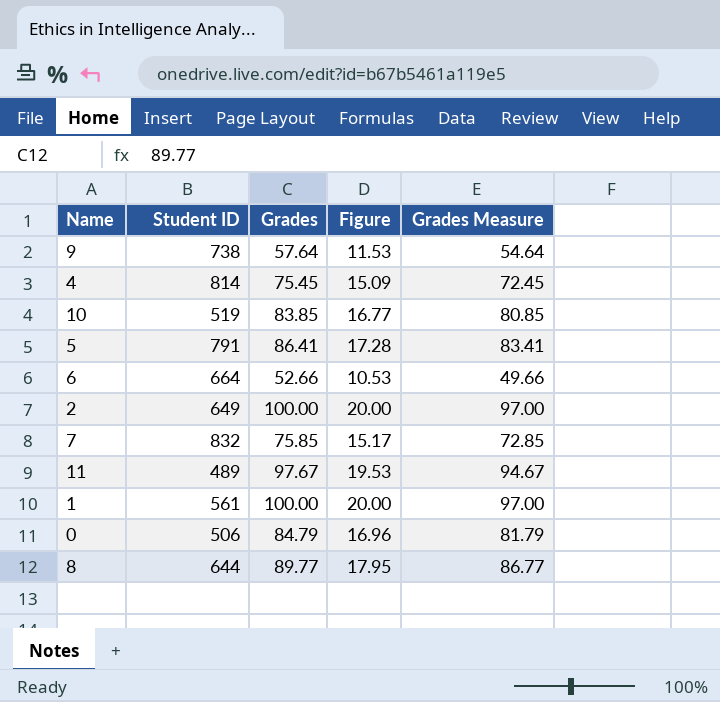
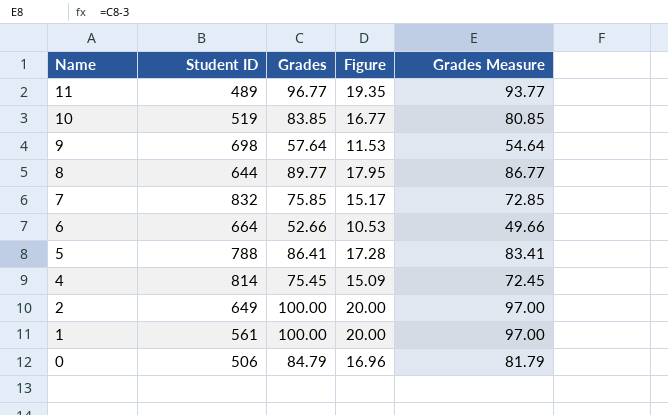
row order: none -> Name descending
11 | Grades: 97.67 -> 96.77
11 | Figure: 19.53 -> 19.35
11 | Grades Measure: 94.67 -> 93.77
9 | Student ID: 738 -> 698
5 | Student ID: 791 -> 788

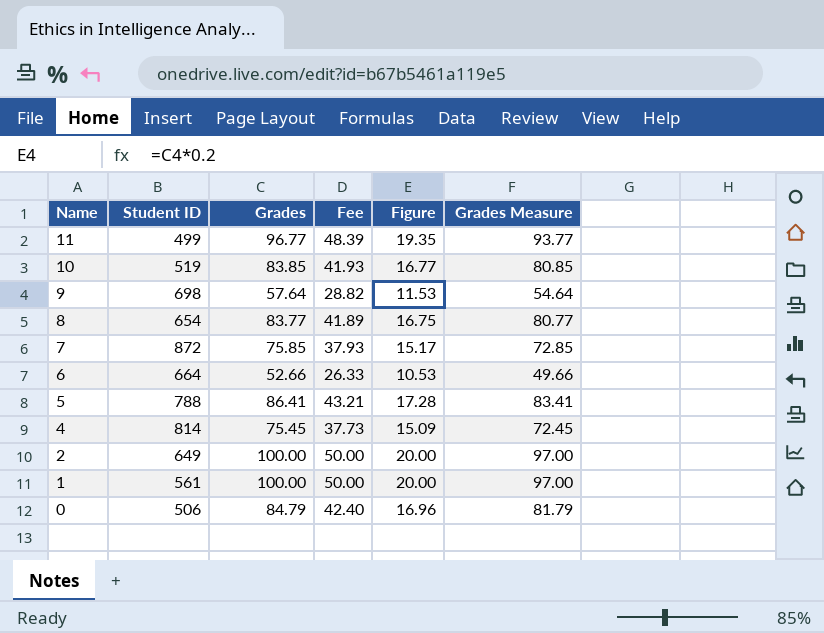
column Fee | formula: none -> [Grades] * 0.5
11 | Student ID: 489 -> 499
8 | Student ID: 644 -> 654
8 | Grades: 89.77 -> 83.77
8 | Figure: 17.95 -> 16.75
8 | Grades Measure: 86.77 -> 80.77
7 | Student ID: 832 -> 872

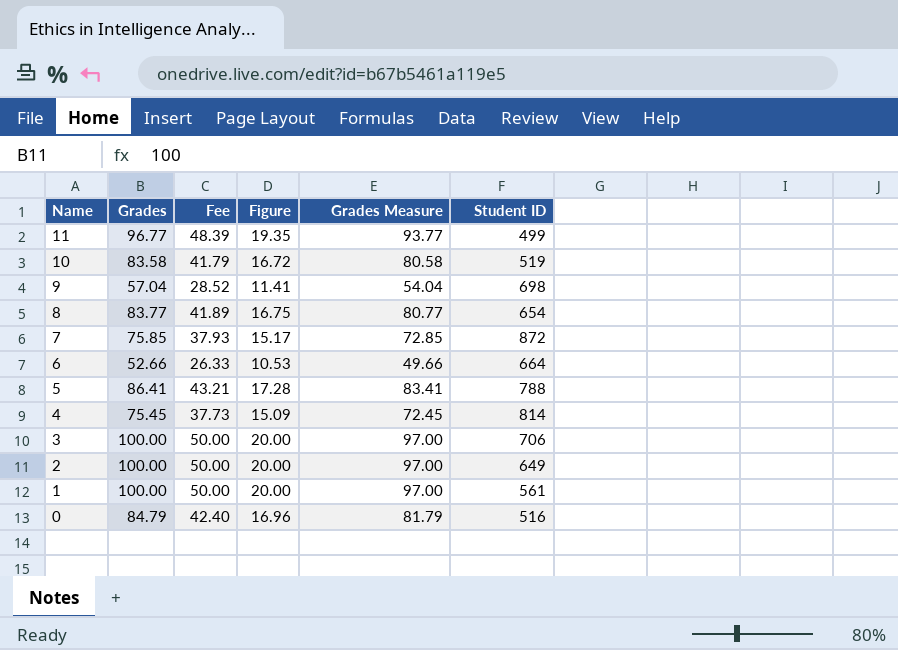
column Student ID | position: 2 -> 6
10 | Grades: 83.85 -> 83.58
10 | Fee: 41.93 -> 41.79
10 | Figure: 16.77 -> 16.72
10 | Grades Measure: 80.85 -> 80.58
9 | Grades: 57.64 -> 57.04
9 | Fee: 28.82 -> 28.52
9 | Figure: 11.53 -> 11.41
9 | Grades Measure: 54.64 -> 54.04
row 3: none -> 100.00 | 50.00 | 20.00 | 97.00 | 706
0 | Student ID: 506 -> 516

